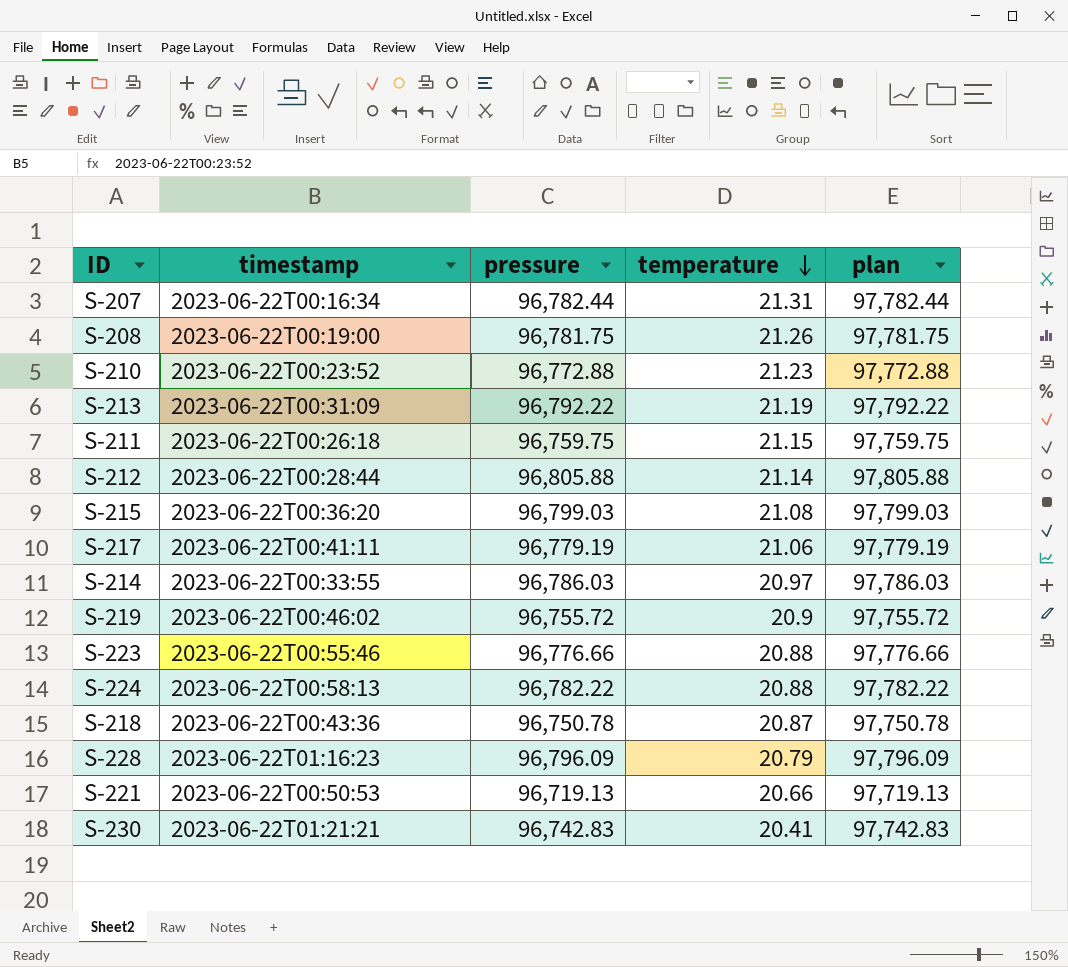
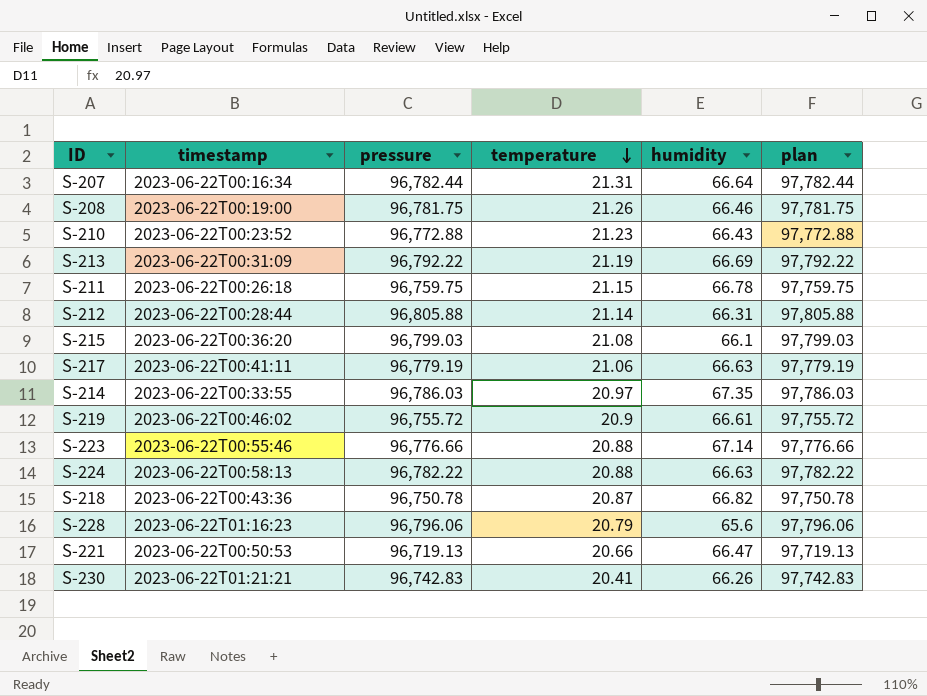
column humidity | position: none -> 5
S-228 | pressure: 96,796.09 -> 96,796.06
S-228 | plan: 97,796.09 -> 97,796.06

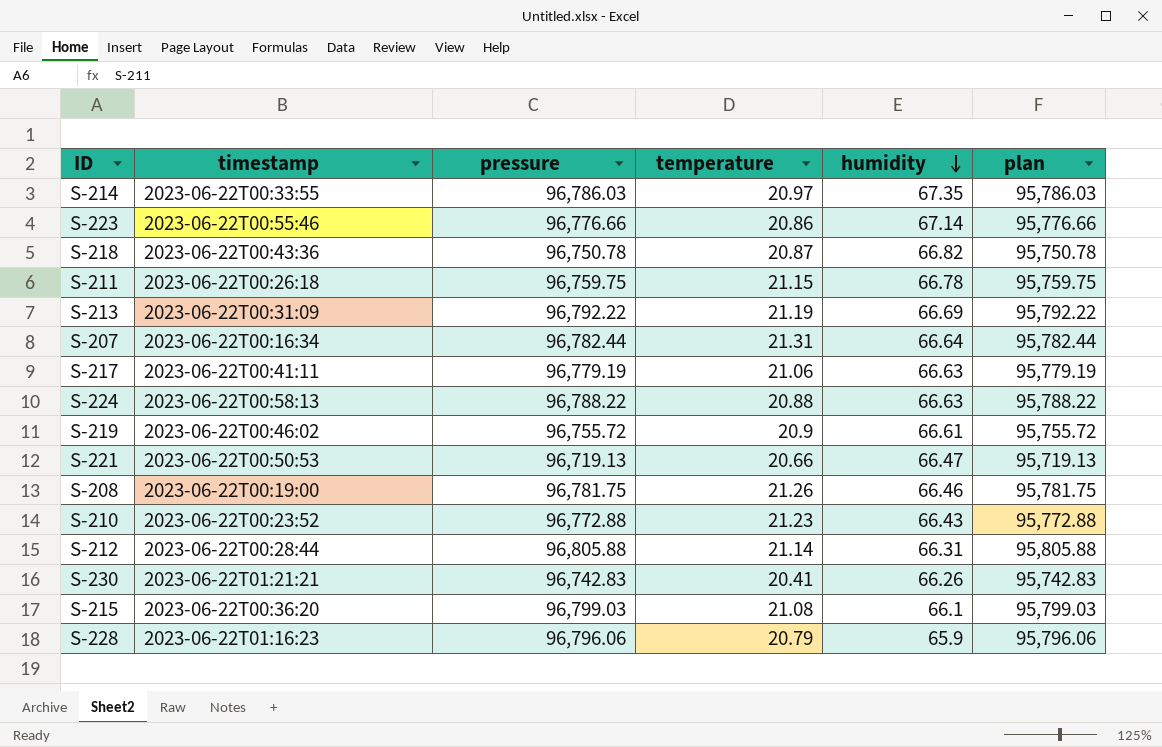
row order: temperature descending -> humidity descending
column plan | formula: [pressure] + 1000 -> [pressure] - 1000
S-223 | temperature: 20.88 -> 20.86
S-224 | pressure: 96,782.22 -> 96,788.22
S-228 | humidity: 65.6 -> 65.9

